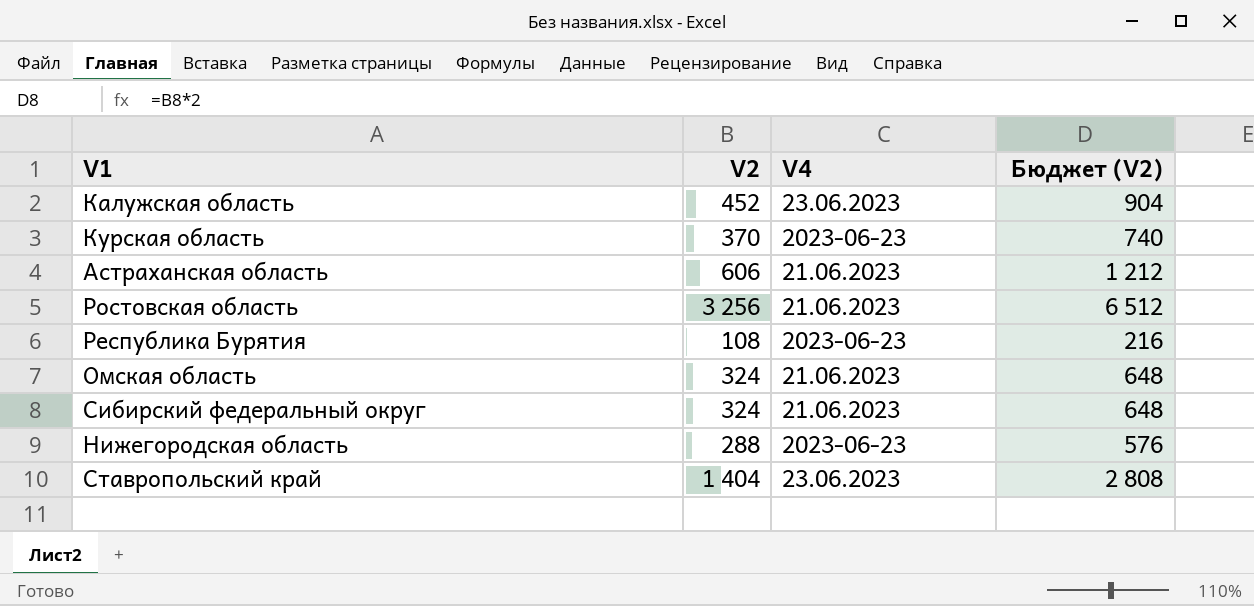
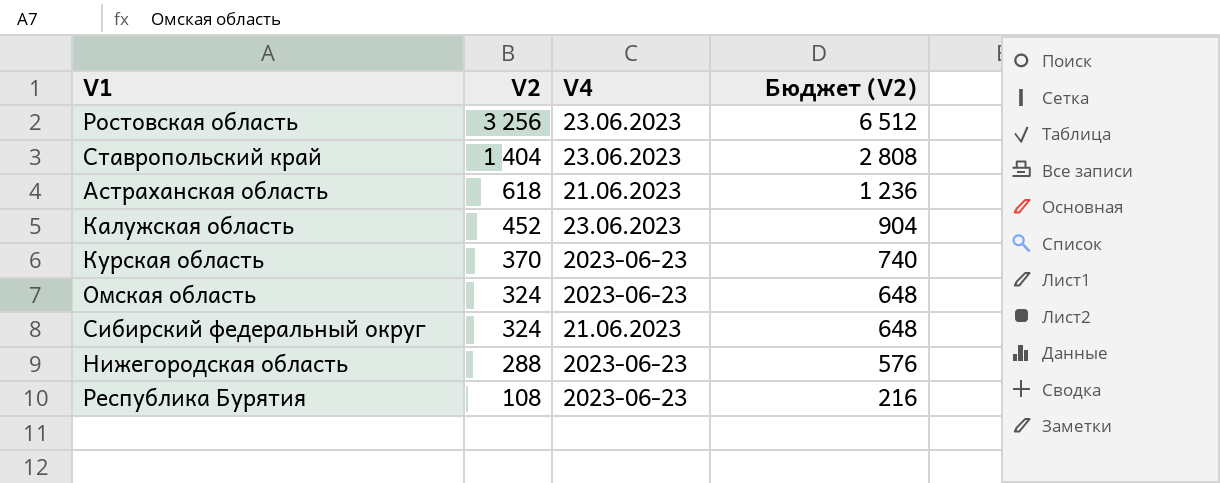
row order: none -> V2 descending
Ростовская область | V4: 21.06.2023 -> 23.06.2023
Астраханская область | V2: 606 -> 618
Астраханская область | Бюджет (V2): 1 212 -> 1 236
Омская область | V4: 21.06.2023 -> 2023-06-23

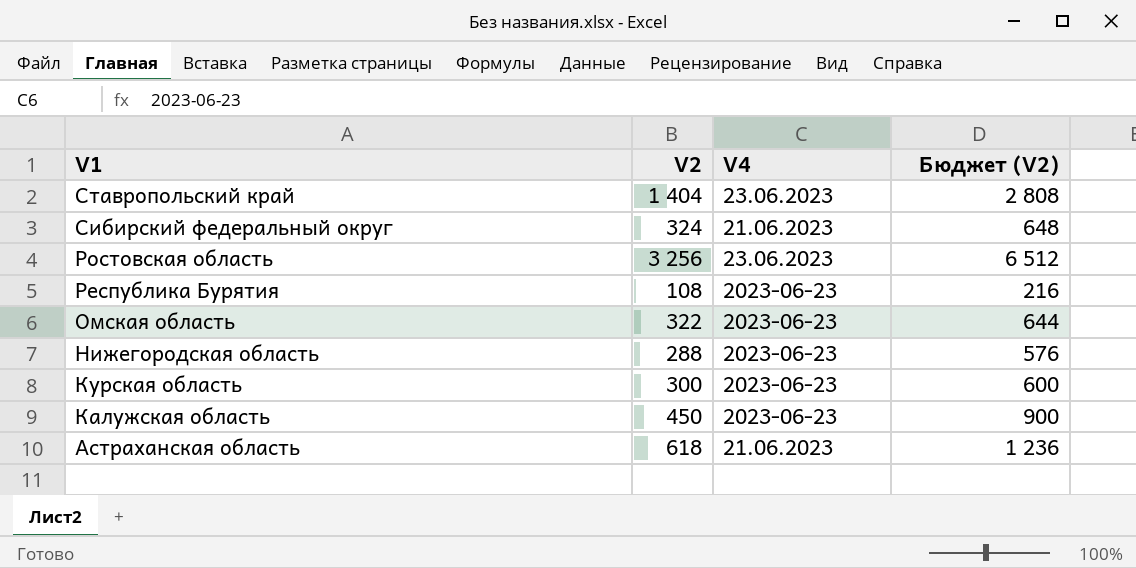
row order: V2 descending -> V1 descending
Омская область | V2: 324 -> 322
Омская область | Бюджет (V2): 648 -> 644
Курская область | V2: 370 -> 300
Курская область | Бюджет (V2): 740 -> 600
Калужская область | V2: 452 -> 450
Калужская область | V4: 23.06.2023 -> 2023-06-23
Калужская область | Бюджет (V2): 904 -> 900

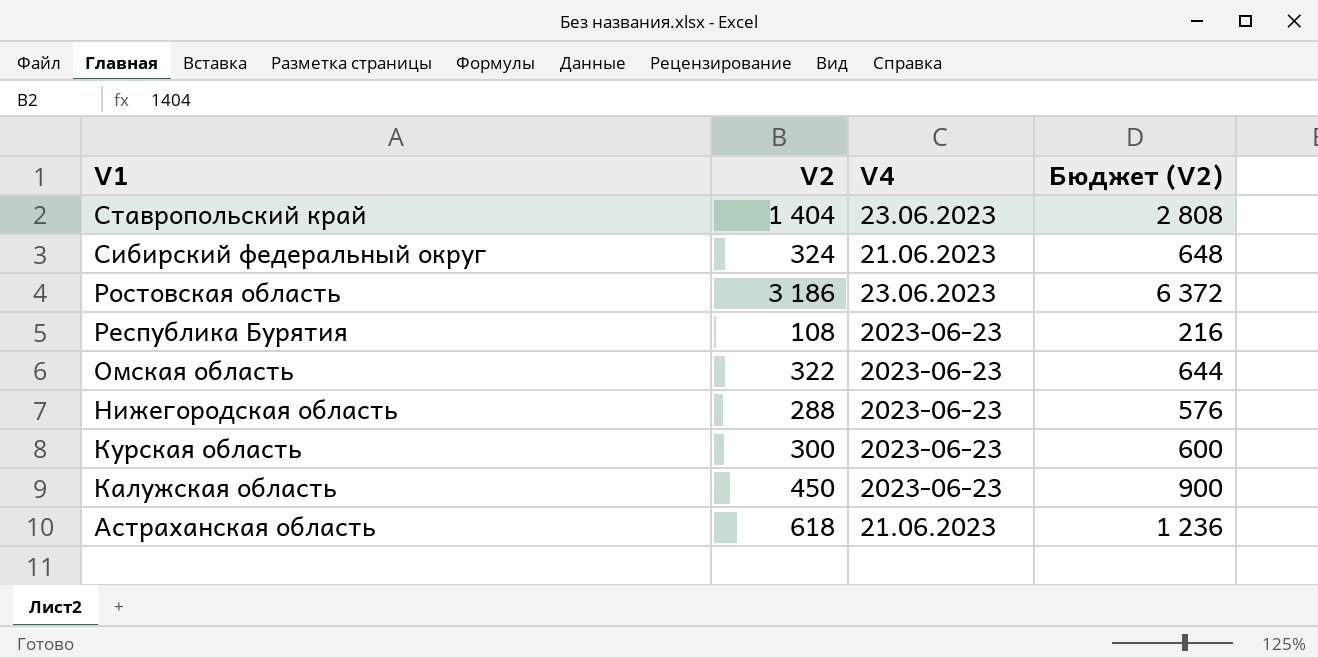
Ростовская область | V2: 3 256 -> 3 186
Ростовская область | Бюджет (V2): 6 512 -> 6 372

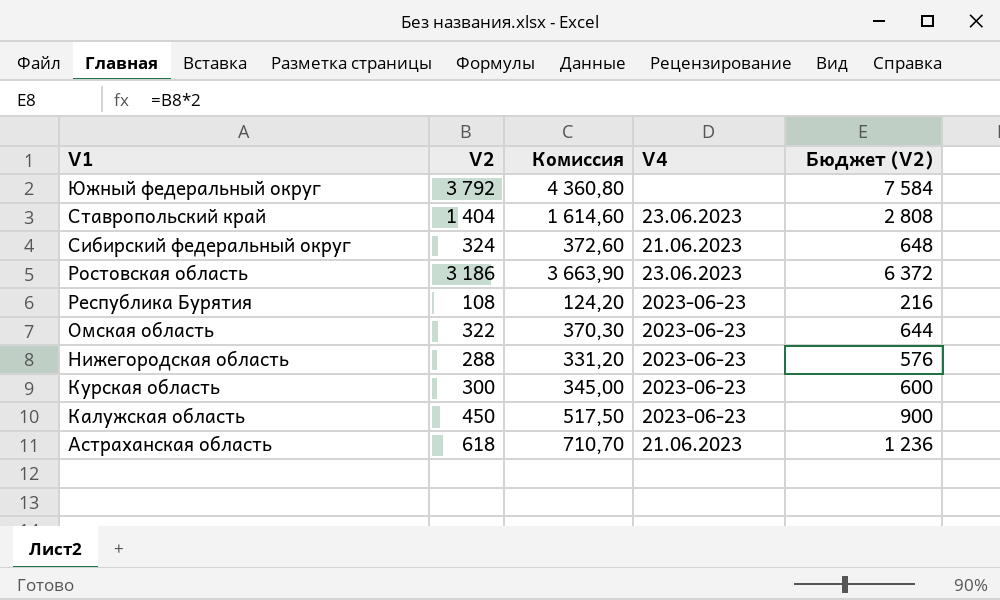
column Комиссия | formula: none -> [V2] * 1,15
row Южный федеральный округ: none -> 3 792 | 4 360,80 | none | 7 584

